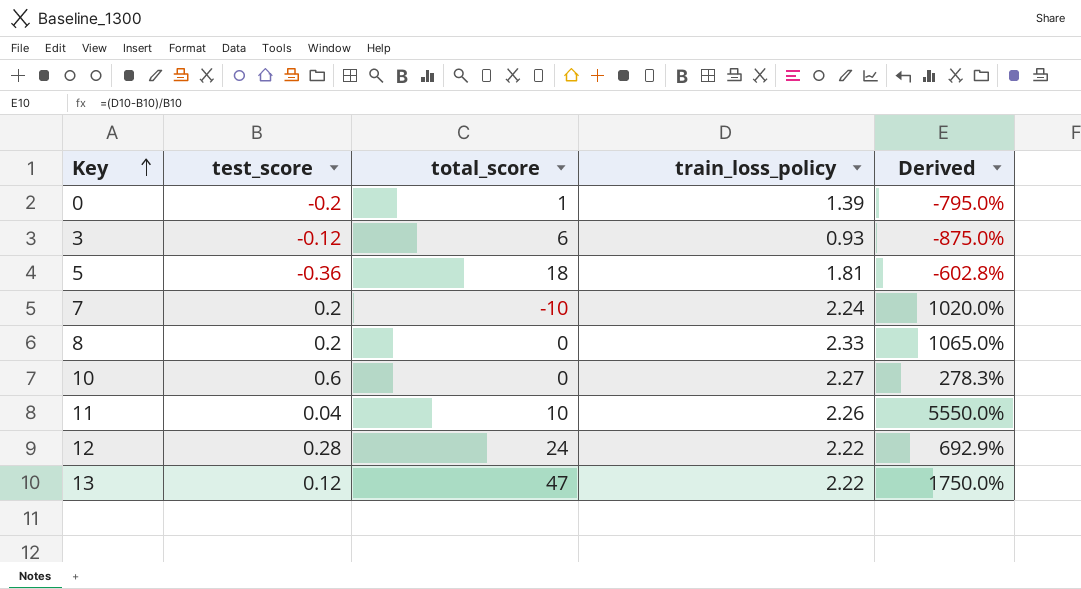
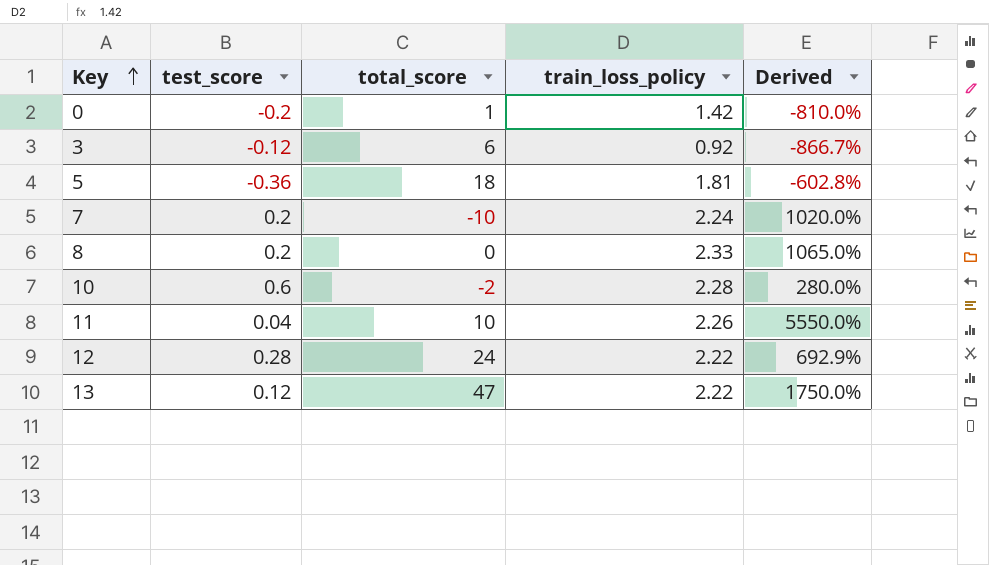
0 | train_loss_policy: 1.39 -> 1.42
0 | Derived: -795.0% -> -810.0%
3 | train_loss_policy: 0.93 -> 0.92
3 | Derived: -875.0% -> -866.7%
10 | total_score: 0 -> -2
10 | train_loss_policy: 2.27 -> 2.28
10 | Derived: 278.3% -> 280.0%

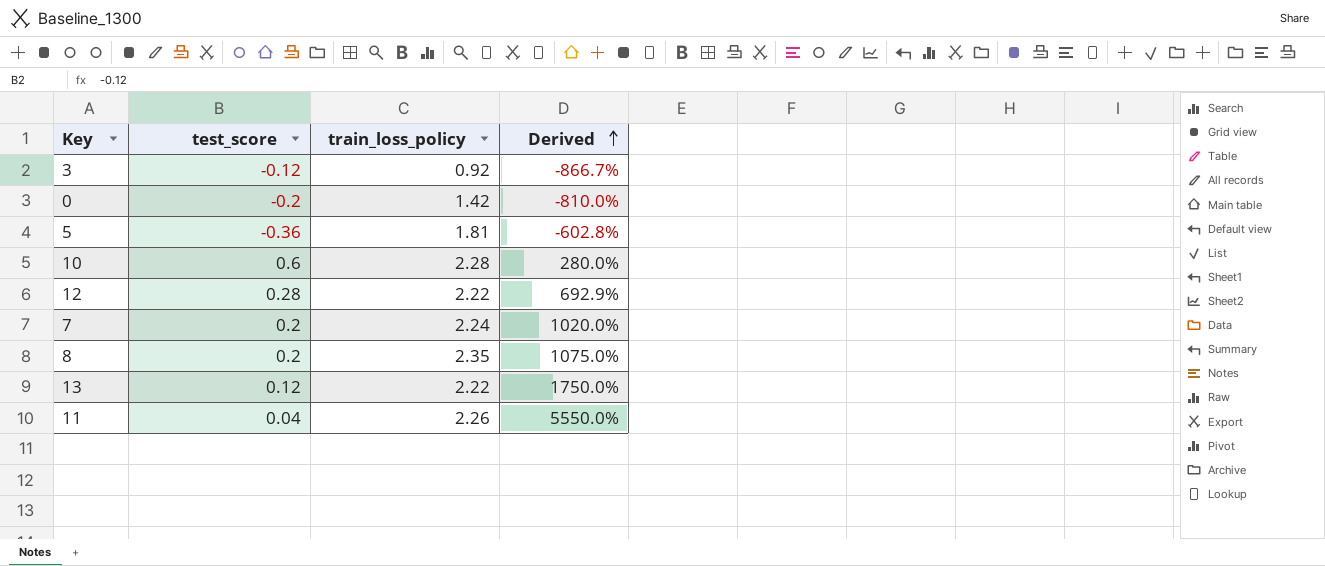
row order: Key ascending -> Derived ascending
column total_score | position: 3 -> none
8 | train_loss_policy: 2.33 -> 2.35
8 | Derived: 1065.0% -> 1075.0%

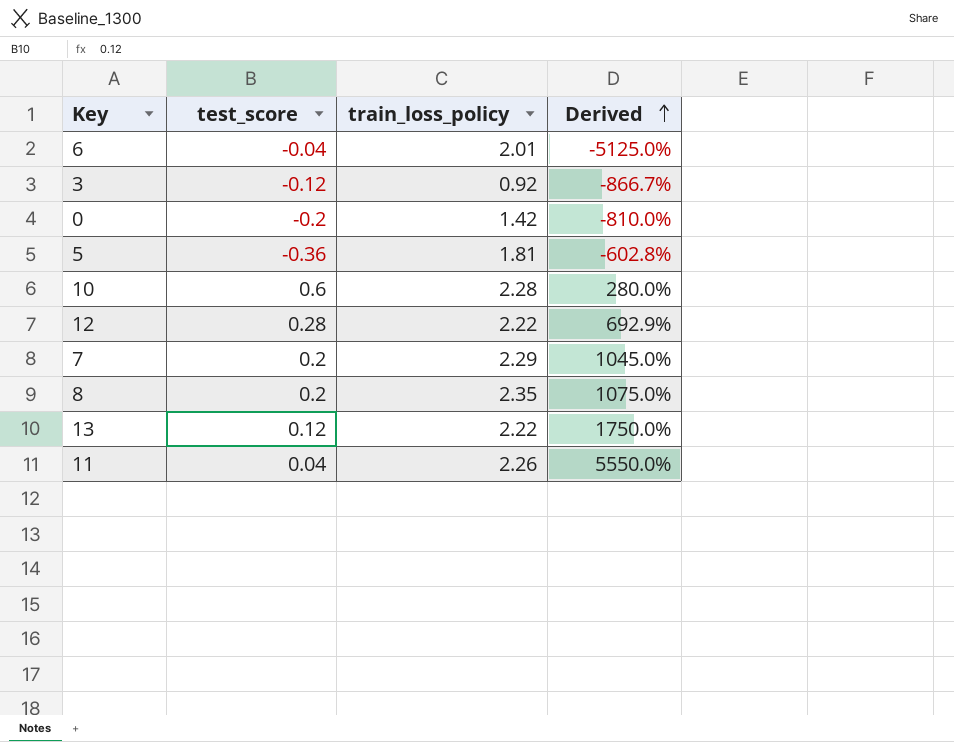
row 6: none -> -0.04 | 2.01 | -5125.0%
7 | train_loss_policy: 2.24 -> 2.29
7 | Derived: 1020.0% -> 1045.0%

